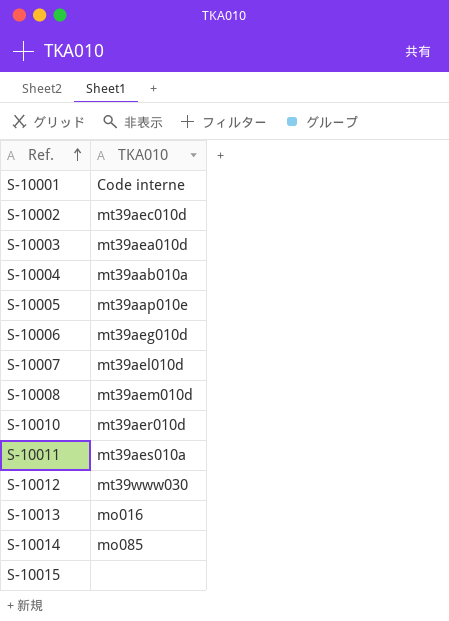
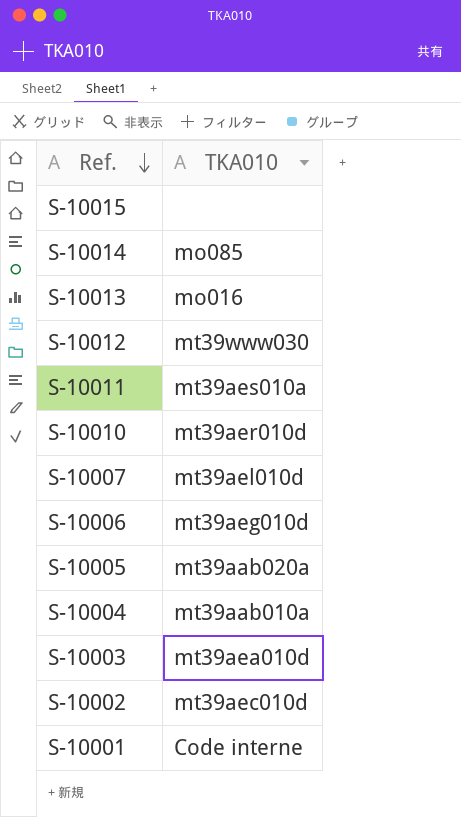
row order: Ref. ascending -> Ref. descending
row S-10008: mt39aem010d -> none
S-10005 | TKA010: mt39aap010e -> mt39aab020a

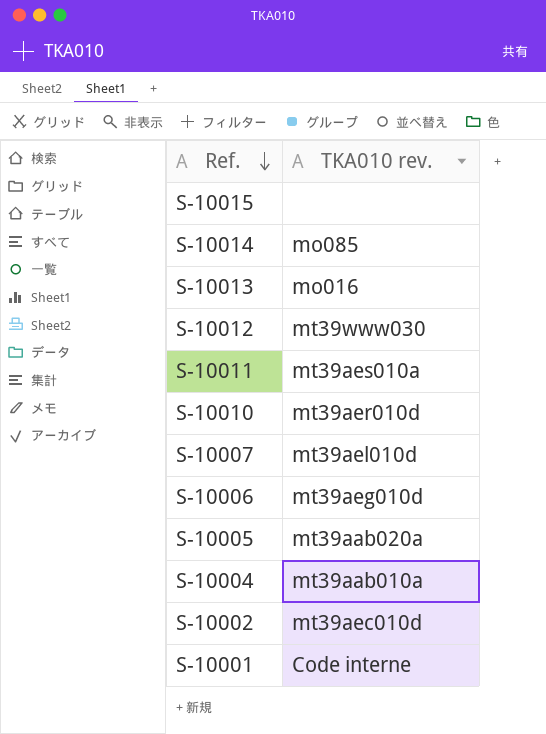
column name: TKA010 -> TKA010 rev.
row S-10003: mt39aea010d -> none

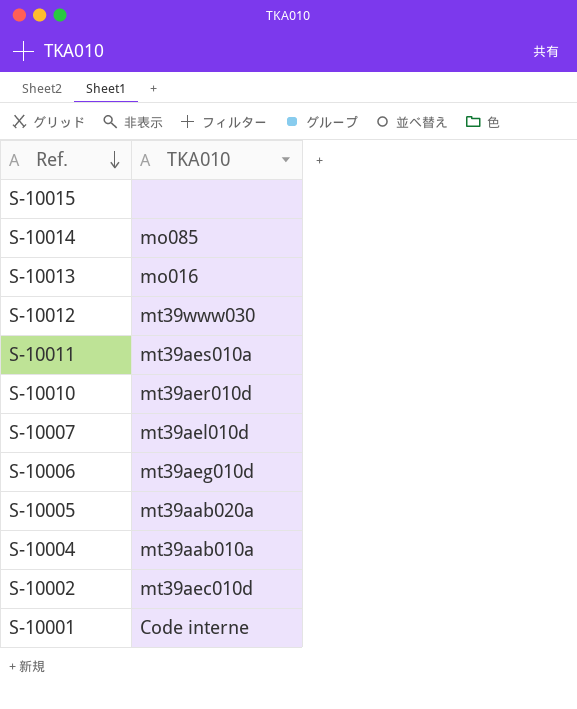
column name: TKA010 rev. -> TKA010

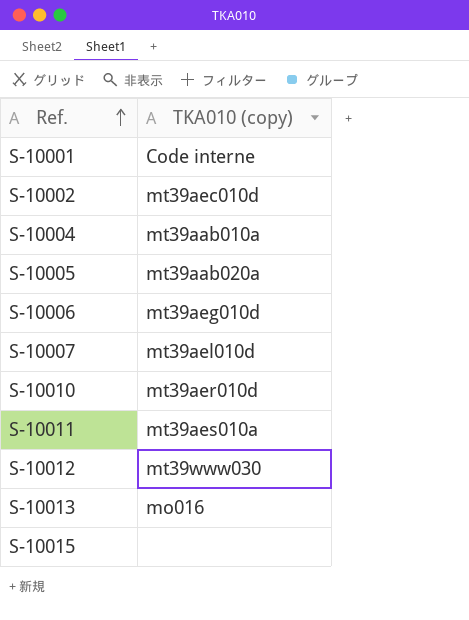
row order: Ref. descending -> Ref. ascending
column name: TKA010 -> TKA010 (copy)
row S-10014: mo085 -> none

